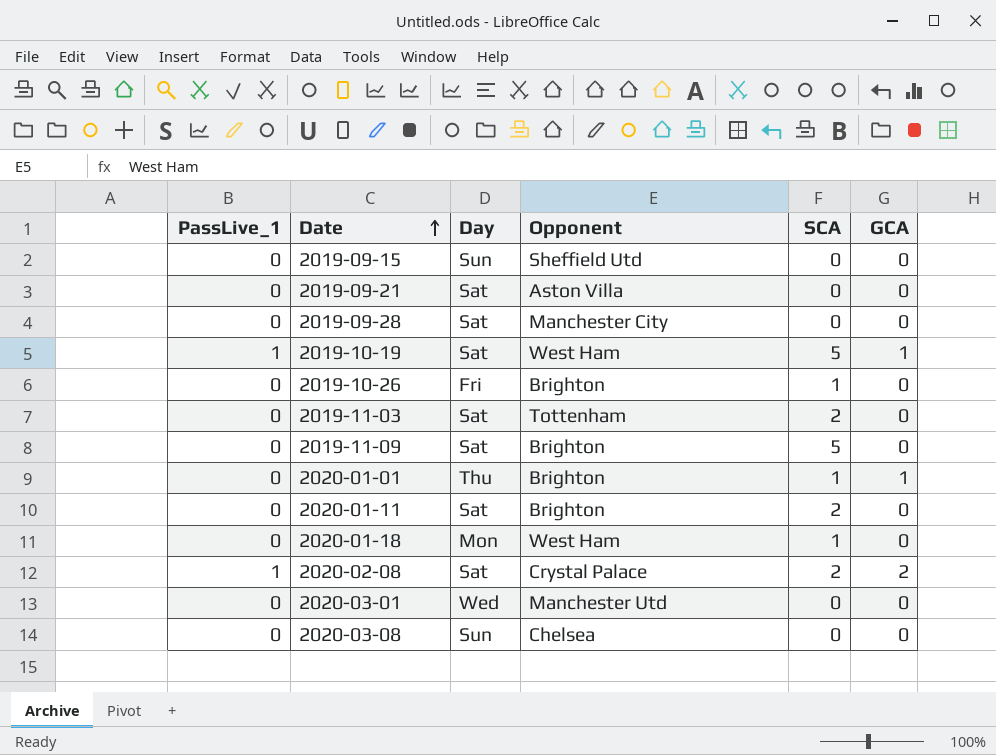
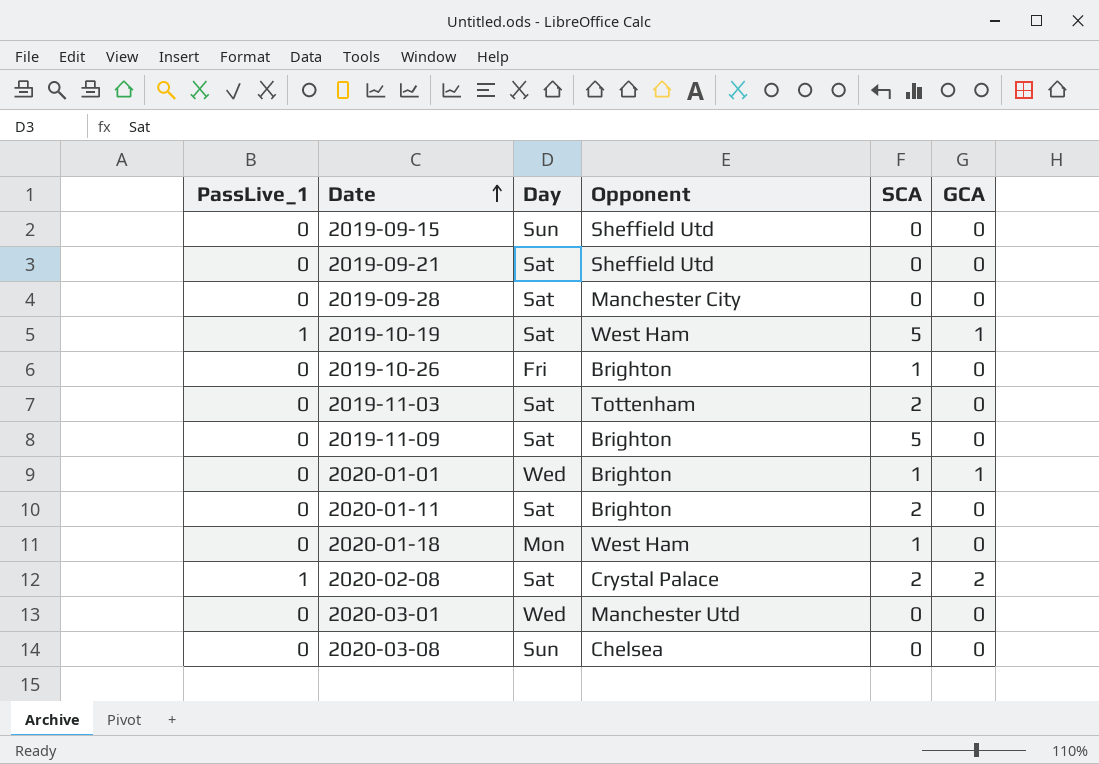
2019-09-21 | Opponent: Aston Villa -> Sheffield Utd
2020-01-01 | Day: Thu -> Wed

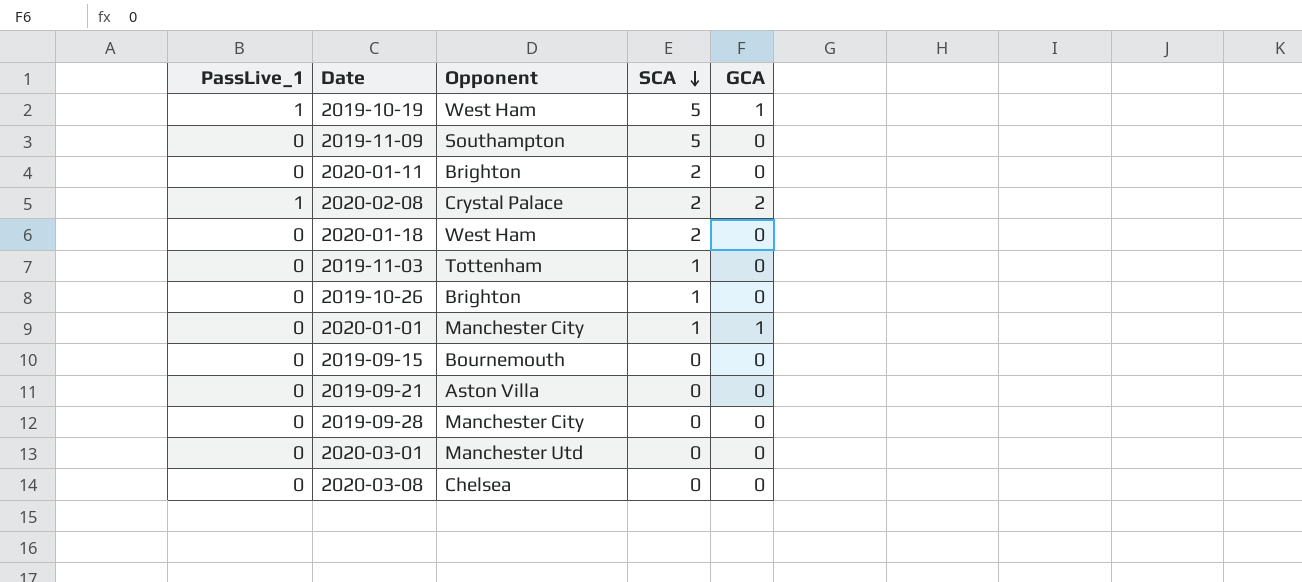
row order: Date ascending -> SCA descending
column Day | position: 3 -> none
2019-11-09 | Opponent: Brighton -> Southampton
2020-01-18 | SCA: 1 -> 2
2019-11-03 | SCA: 2 -> 1
2020-01-01 | Opponent: Brighton -> Manchester City
2019-09-15 | Opponent: Sheffield Utd -> Bournemouth
2019-09-21 | Opponent: Sheffield Utd -> Aston Villa

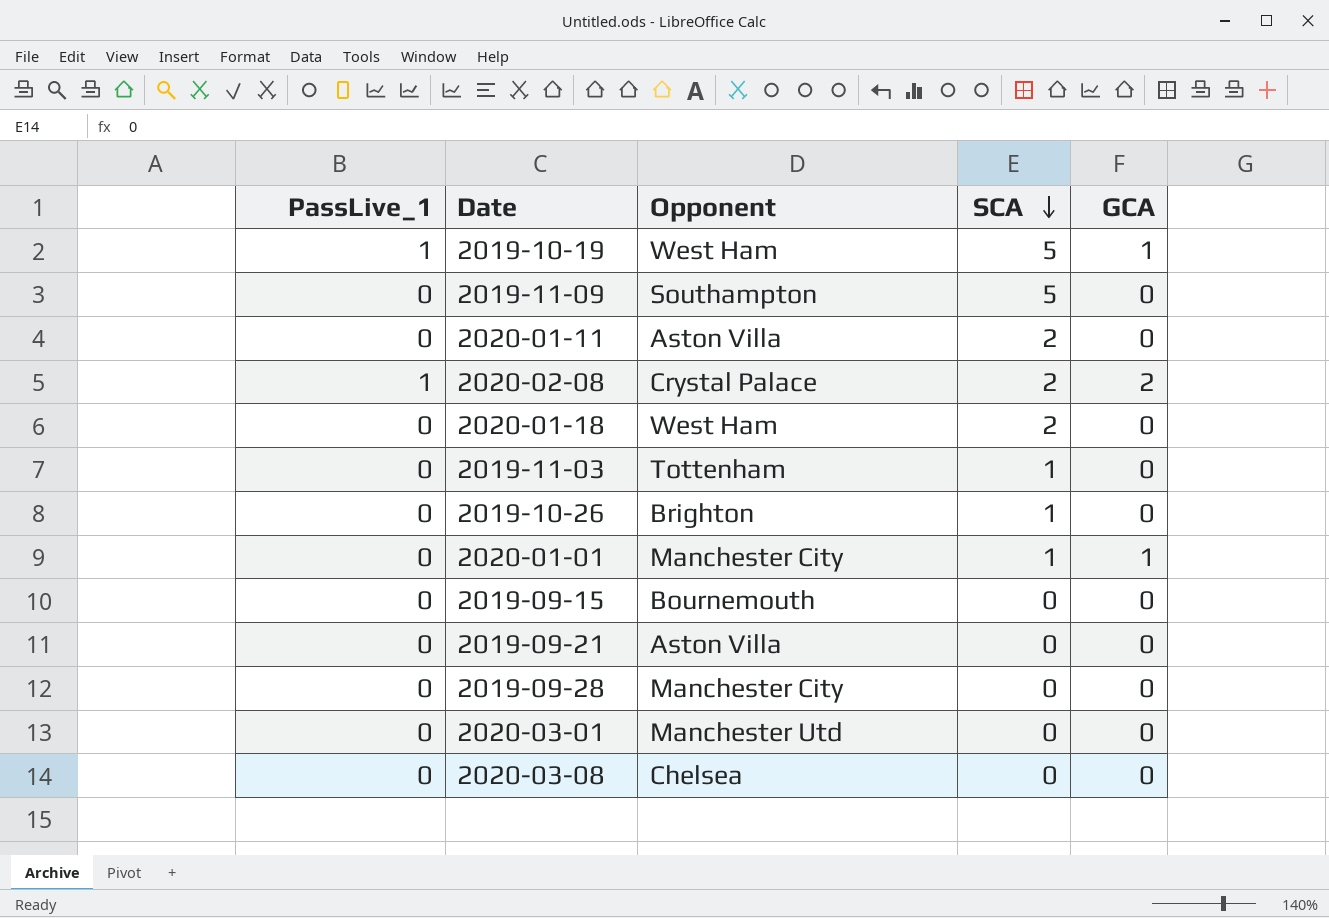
2020-01-11 | Opponent: Brighton -> Aston Villa

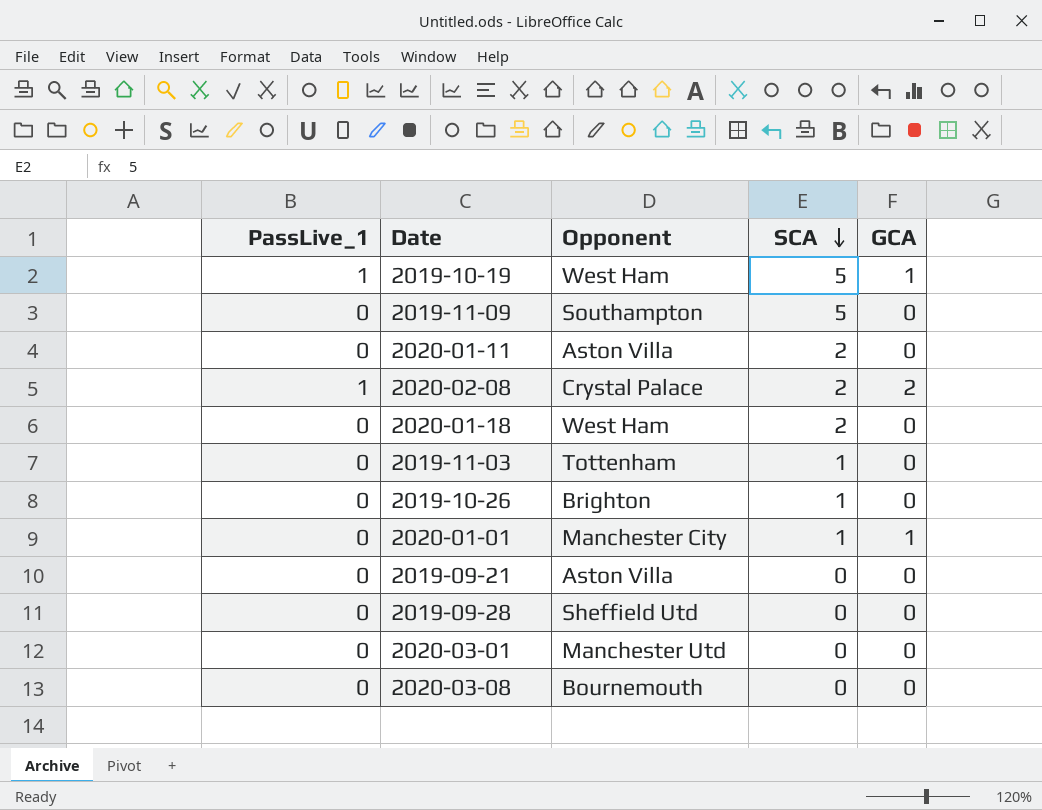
row 2019-09-15: 0 | Bournemouth | 0 | 0 -> none
2019-09-28 | Opponent: Manchester City -> Sheffield Utd
2020-03-08 | Opponent: Chelsea -> Bournemouth

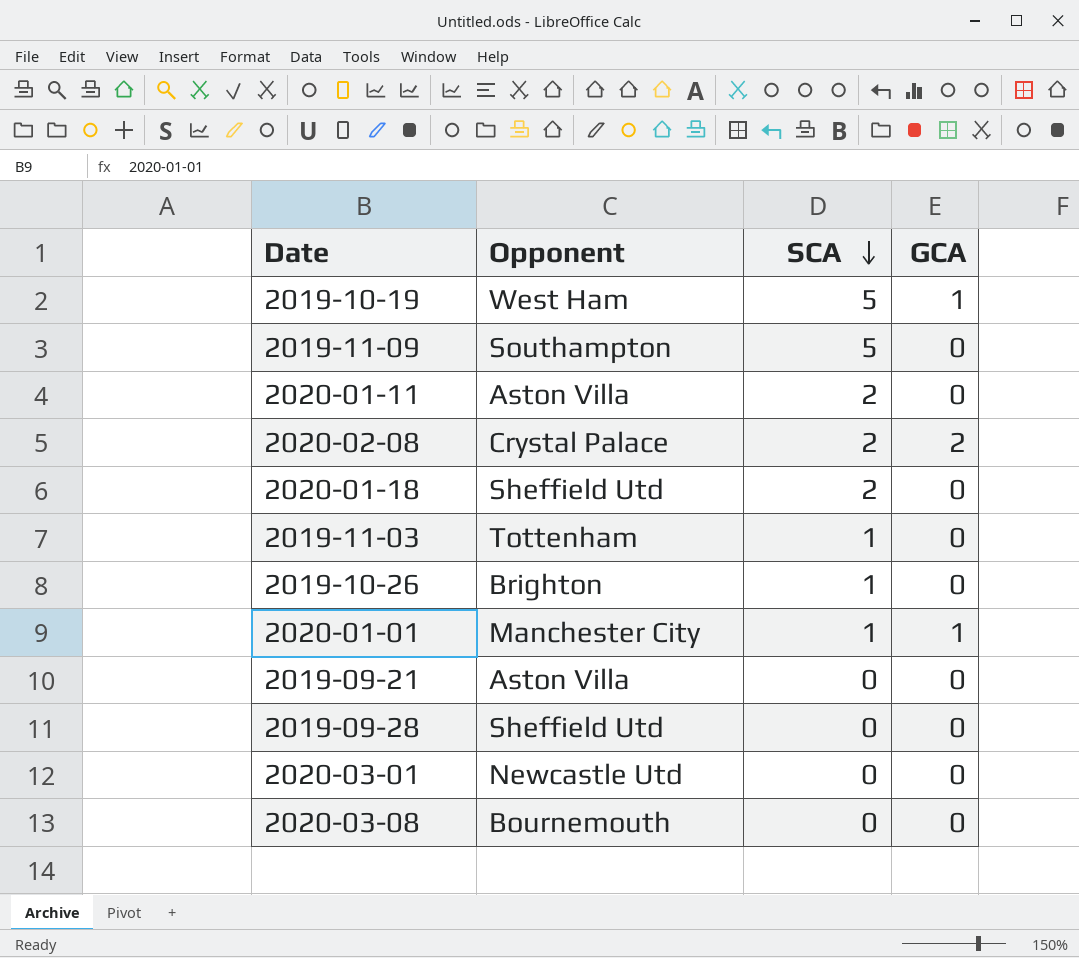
column PassLive_1 | position: 1 -> none
2020-01-18 | Opponent: West Ham -> Sheffield Utd
2020-03-01 | Opponent: Manchester Utd -> Newcastle Utd

